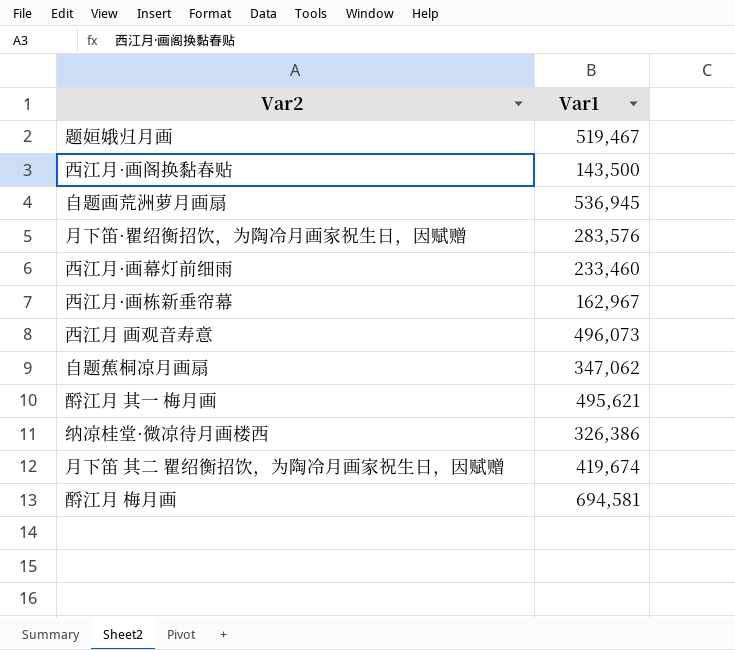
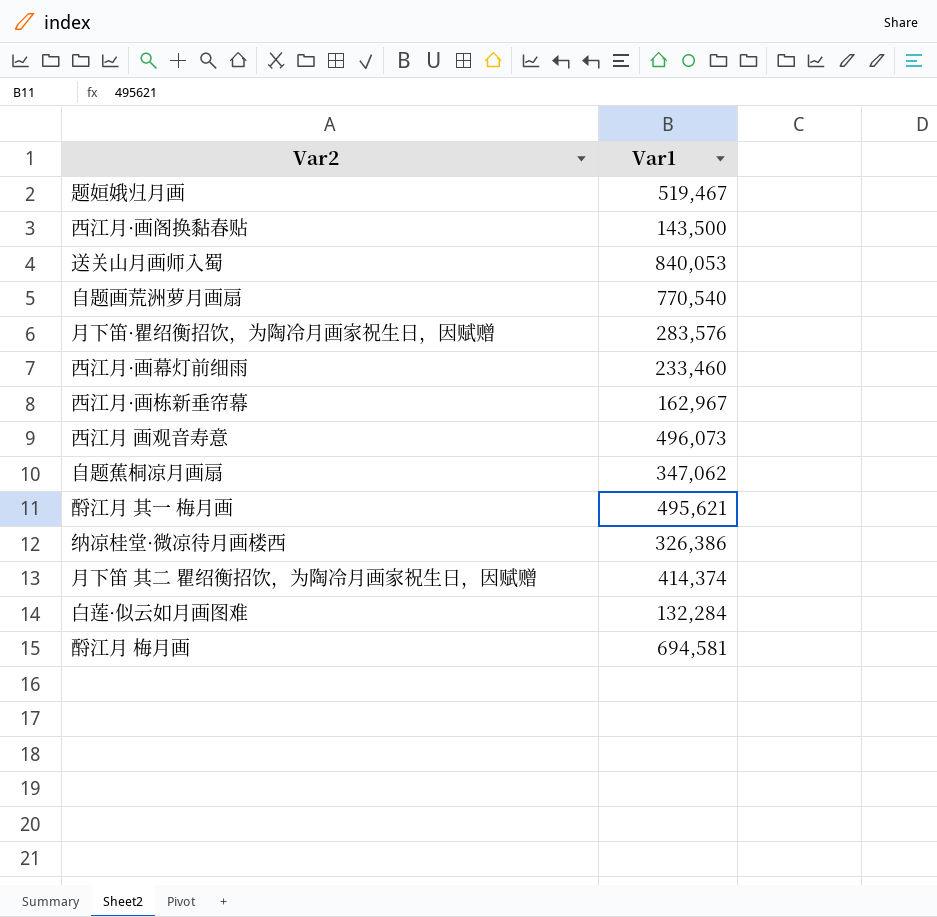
row 送关山月画师入蜀: none -> 840,053
自题画荒洲萝月画扇 | Var1: 536,945 -> 770,540
月下笛 其二 瞿绍衡招饮，为陶冷月画家祝生日，因赋赠 | Var1: 419,674 -> 414,374
row 白莲·似云如月画图难: none -> 132,284

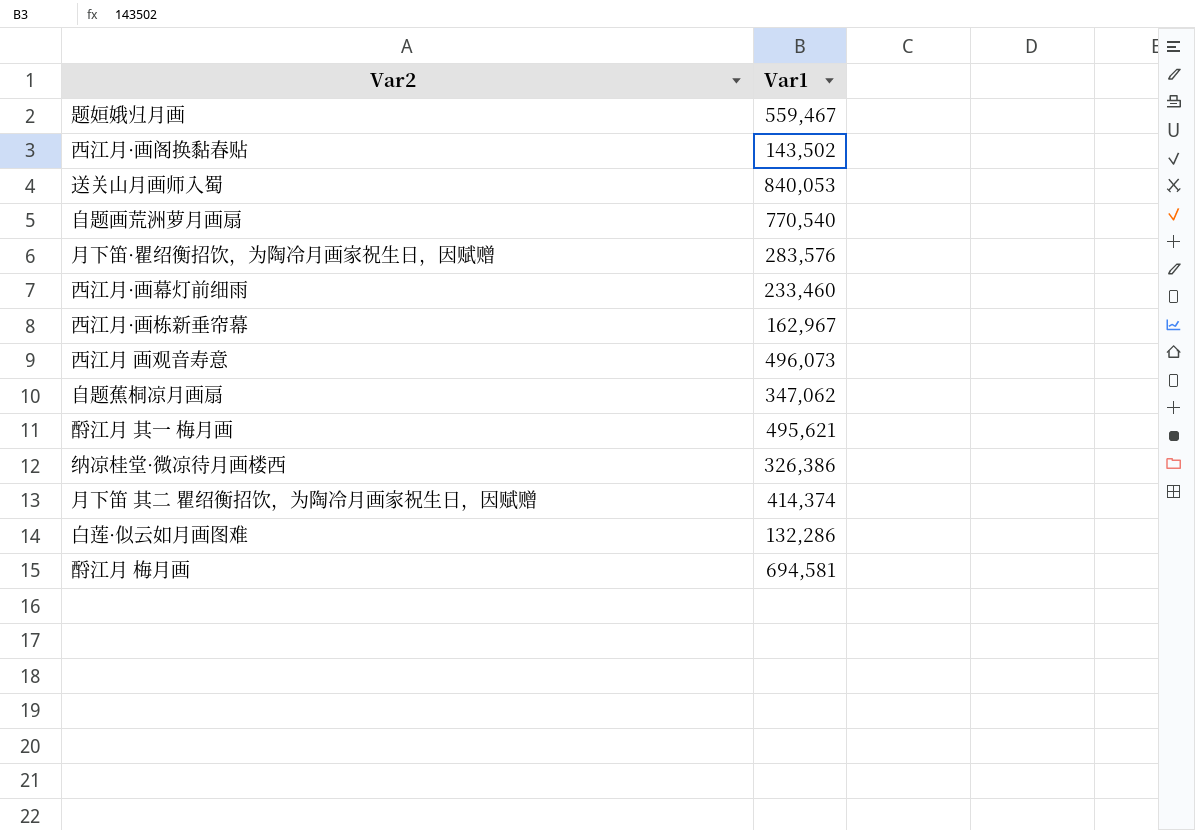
题姮娥归月画 | Var1: 519,467 -> 559,467
西江月·画阁换黏春贴 | Var1: 143,500 -> 143,502
白莲·似云如月画图难 | Var1: 132,284 -> 132,286

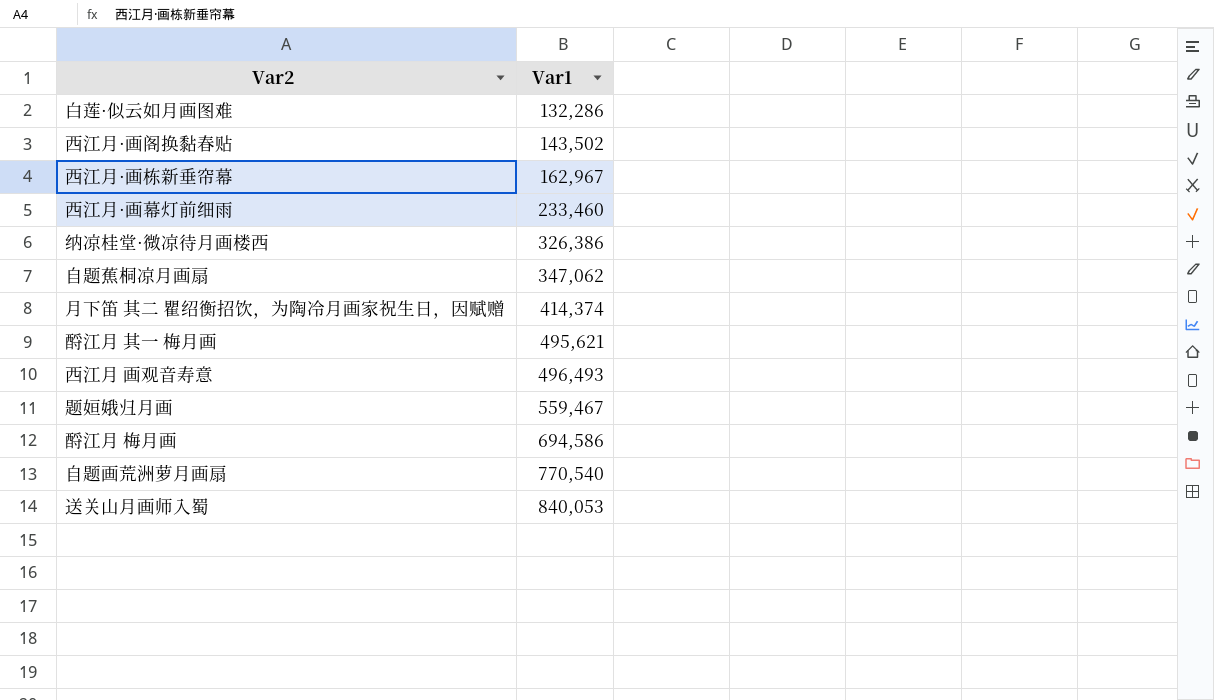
row order: none -> Var1 ascending
row 月下笛·瞿绍衡招饮，为陶冷月画家祝生日，因赋赠: 283,576 -> none
西江月 画观音寿意 | Var1: 496,073 -> 496,493
酹江月 梅月画 | Var1: 694,581 -> 694,586

